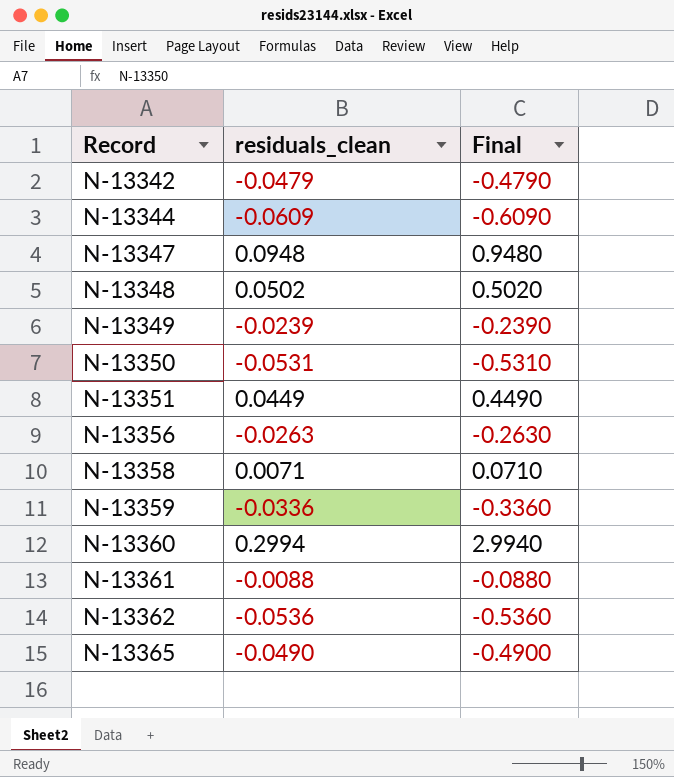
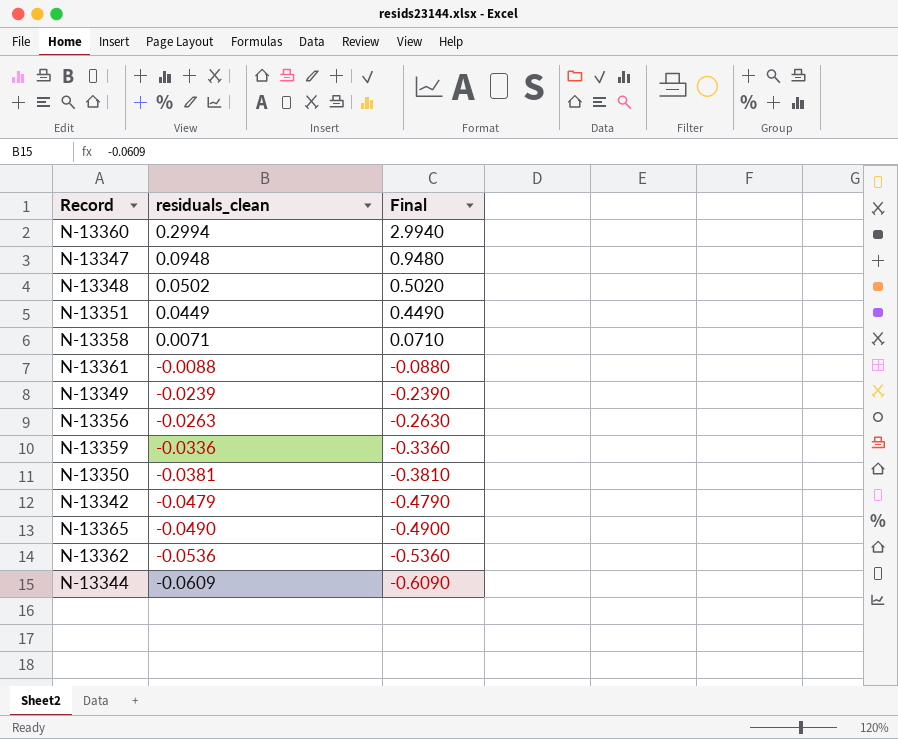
row order: Record ascending -> residuals_clean descending
N-13350 | residuals_clean: -0.0531 -> -0.0381
N-13350 | Final: -0.5310 -> -0.3810

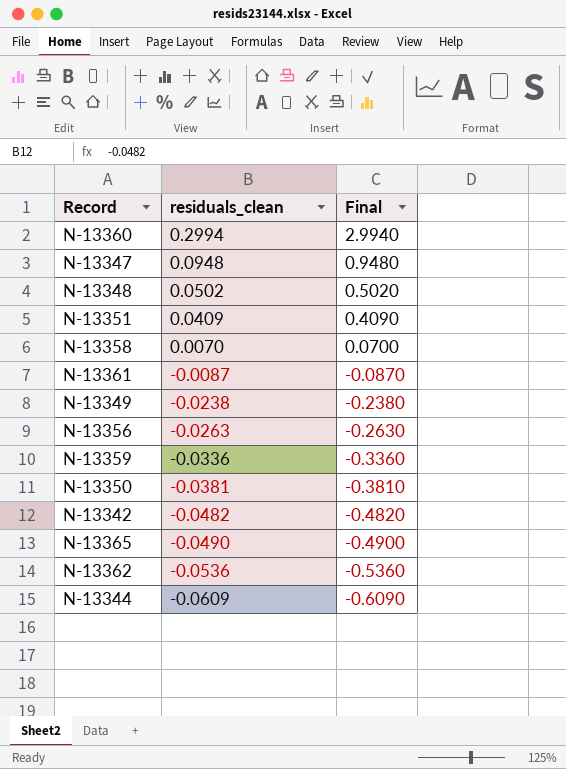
N-13351 | residuals_clean: 0.0449 -> 0.0409
N-13351 | Final: 0.4490 -> 0.4090
N-13358 | residuals_clean: 0.0071 -> 0.0070
N-13358 | Final: 0.0710 -> 0.0700
N-13361 | residuals_clean: -0.0088 -> -0.0087
N-13361 | Final: -0.0880 -> -0.0870
N-13349 | residuals_clean: -0.0239 -> -0.0238
N-13349 | Final: -0.2390 -> -0.2380
N-13342 | residuals_clean: -0.0479 -> -0.0482
N-13342 | Final: -0.4790 -> -0.4820

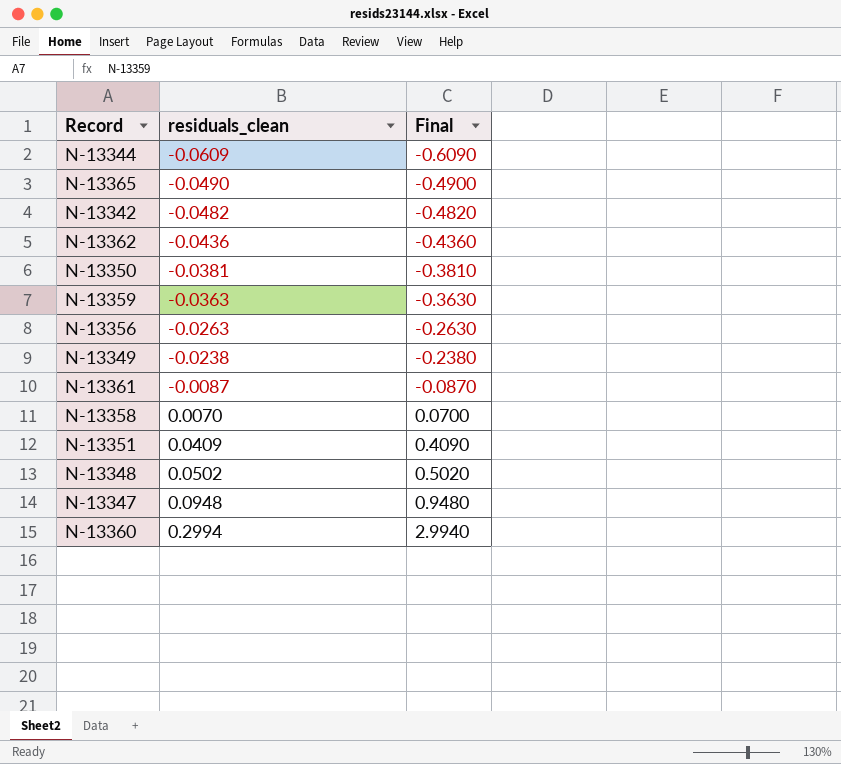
row order: residuals_clean descending -> residuals_clean ascending
N-13362 | residuals_clean: -0.0536 -> -0.0436
N-13362 | Final: -0.5360 -> -0.4360
N-13359 | residuals_clean: -0.0336 -> -0.0363
N-13359 | Final: -0.3360 -> -0.3630

